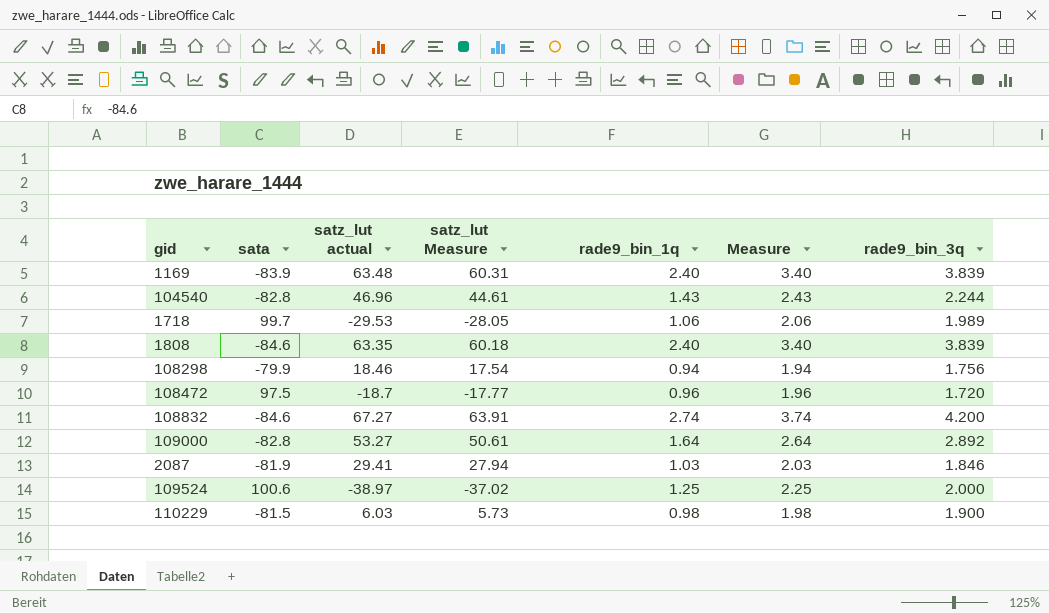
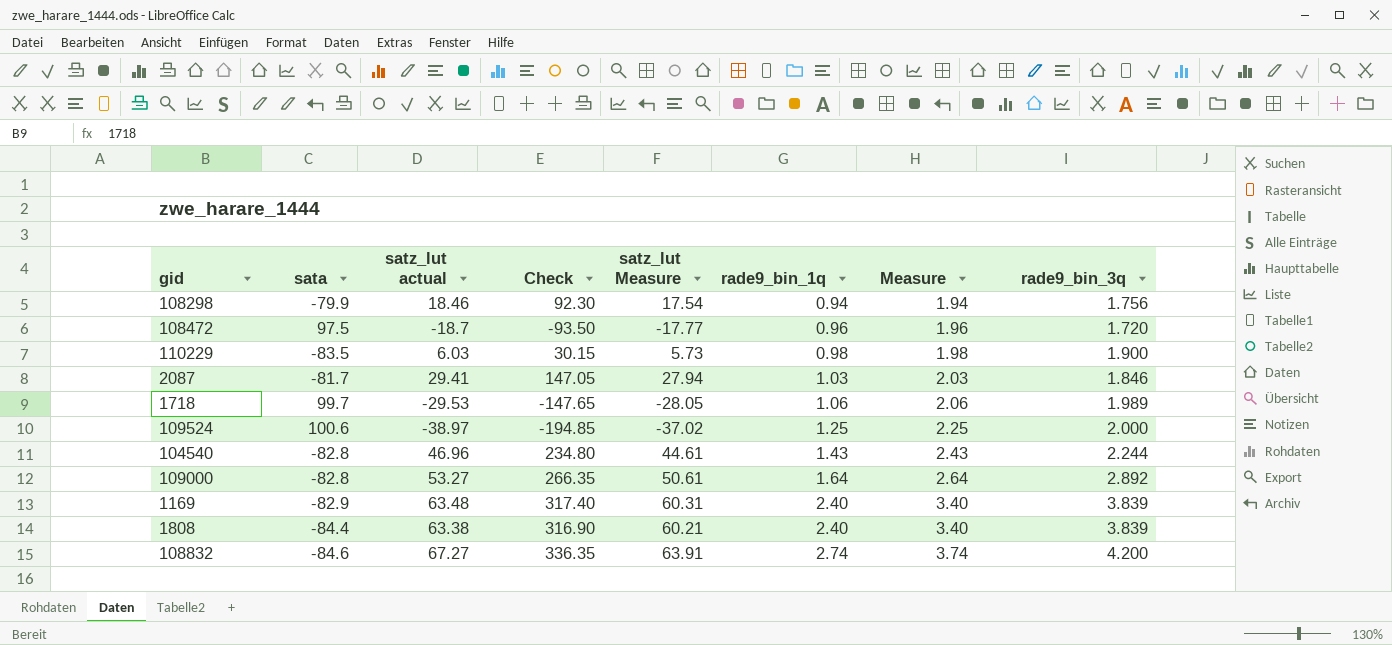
row order: none -> rade9_bin_1q ascending
column Check | formula: none -> [satz_lut actual] * 5
110229 | sata: -81.5 -> -83.5
2087 | sata: -81.9 -> -81.7
1169 | sata: -83.9 -> -82.9
1808 | sata: -84.6 -> -84.4
1808 | satz_lut actual: 63.35 -> 63.38
1808 | satz_lut Measure: 60.18 -> 60.21

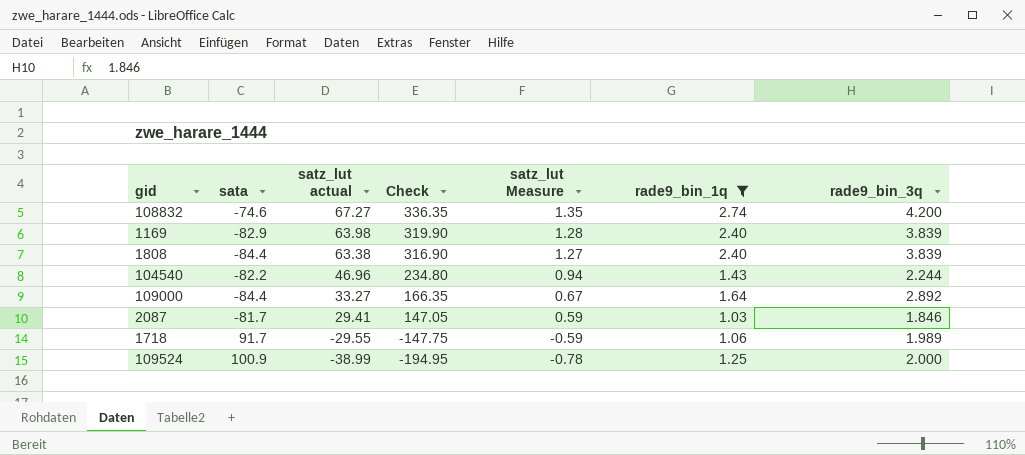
filter: none -> rade9_bin_1q >= 1.03
row order: rade9_bin_1q ascending -> satz_lut actual descending
column Measure | formula: [rade9_bin_1q] + 1 -> none
column satz_lut Measure | formula: [satz_lut actual] * 0.95 -> [satz_lut actual] * 0.02
108832 | sata: -84.6 -> -74.6
1169 | satz_lut actual: 63.48 -> 63.98
1169 | Check: 317.40 -> 319.90
104540 | sata: -82.8 -> -82.2
109000 | sata: -82.8 -> -84.4
109000 | satz_lut actual: 53.27 -> 33.27
109000 | Check: 266.35 -> 166.35
1718 | sata: 99.7 -> 91.7
1718 | satz_lut actual: -29.53 -> -29.55
1718 | Check: -147.65 -> -147.75
109524 | sata: 100.6 -> 100.9
109524 | satz_lut actual: -38.97 -> -38.99
109524 | Check: -194.85 -> -194.95

